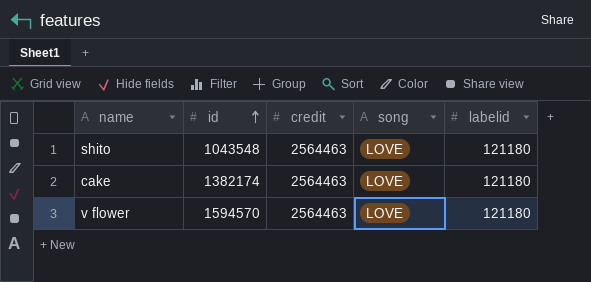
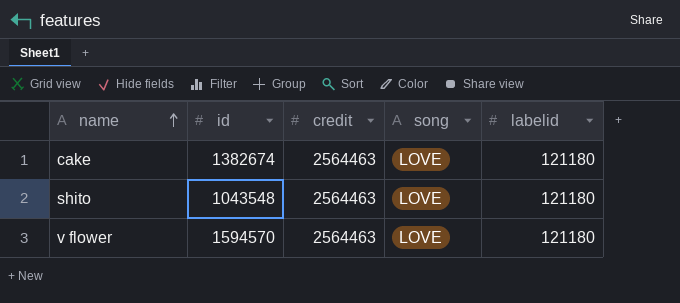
row order: id ascending -> name ascending
cake | id: 1382174 -> 1382674

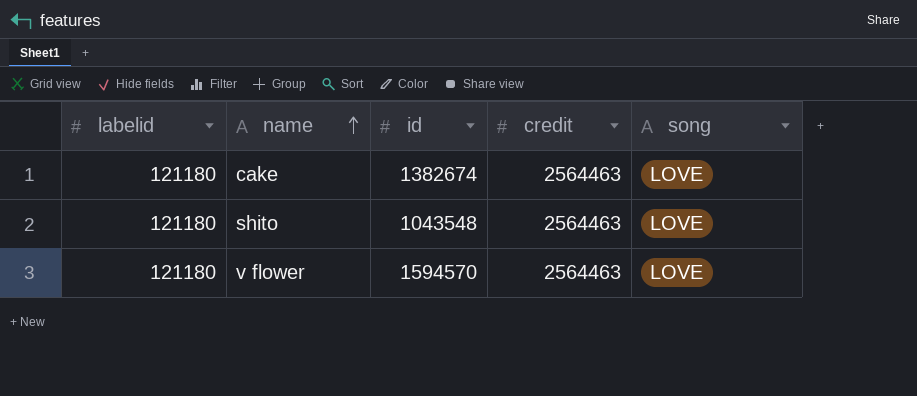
column labelid | position: 5 -> 1

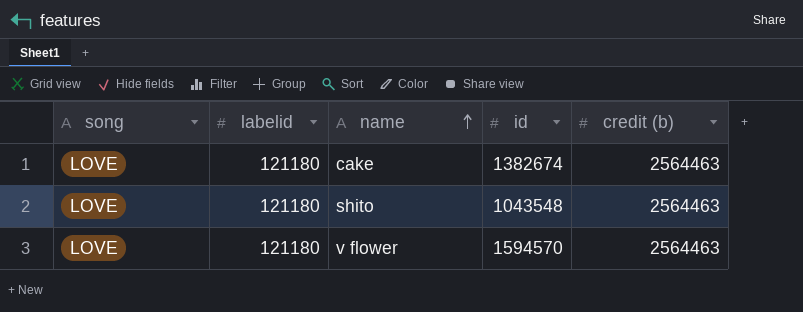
column song | position: 5 -> 1
column name: credit -> credit (b)

